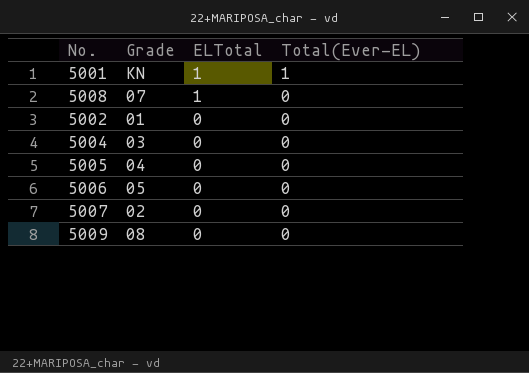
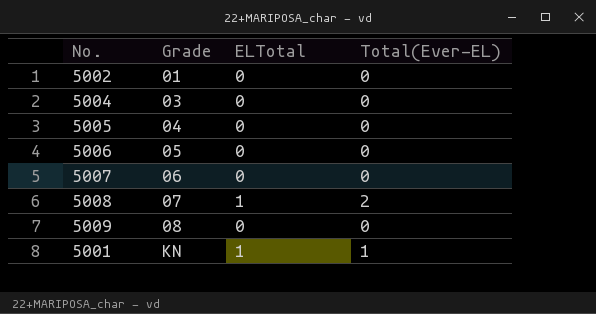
row order: ELTotal descending -> Grade ascending
5007 | Grade: 02 -> 06
5008 | Total(Ever-EL): 0 -> 2

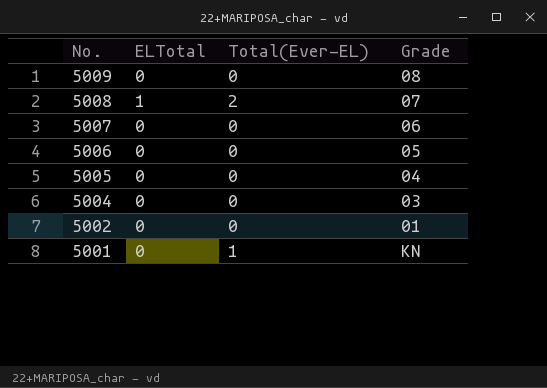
row order: Grade ascending -> No. descending
column Grade | position: 2 -> 4
5001 | ELTotal: 1 -> 0

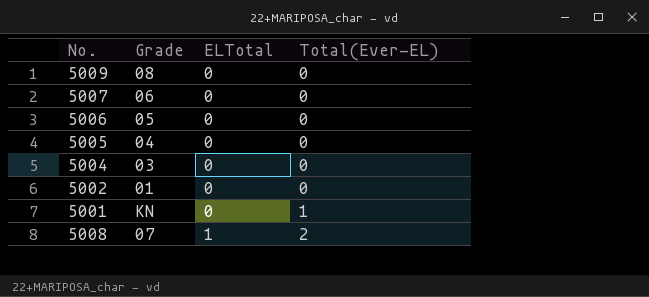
row order: No. descending -> ELTotal ascending
column Grade | position: 4 -> 2

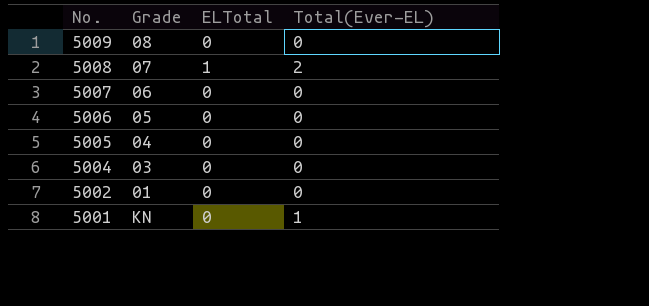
row order: ELTotal ascending -> No. descending

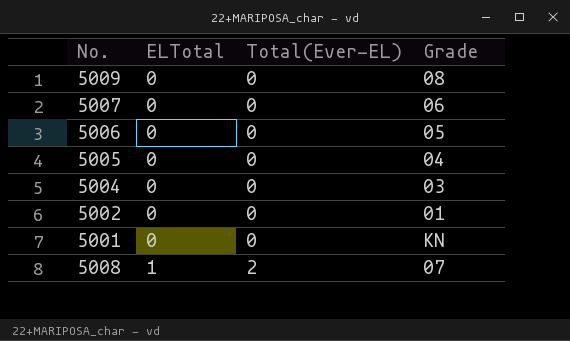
row order: No. descending -> ELTotal ascending
column Grade | position: 2 -> 4
5001 | Total(Ever-EL): 1 -> 0

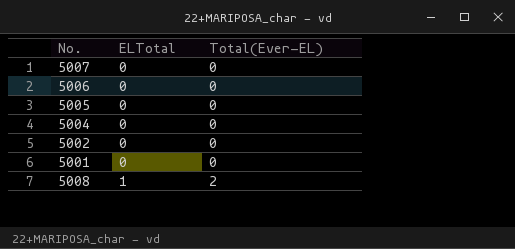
column Grade | position: 4 -> none
row 5009: 0 | 0 | 08 -> none

